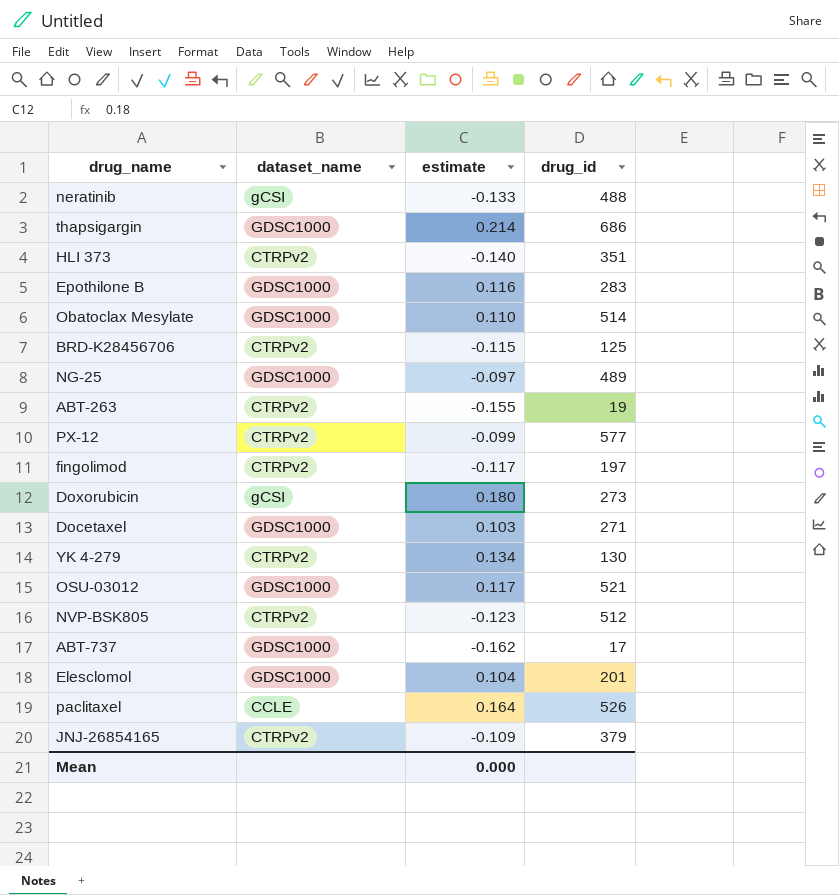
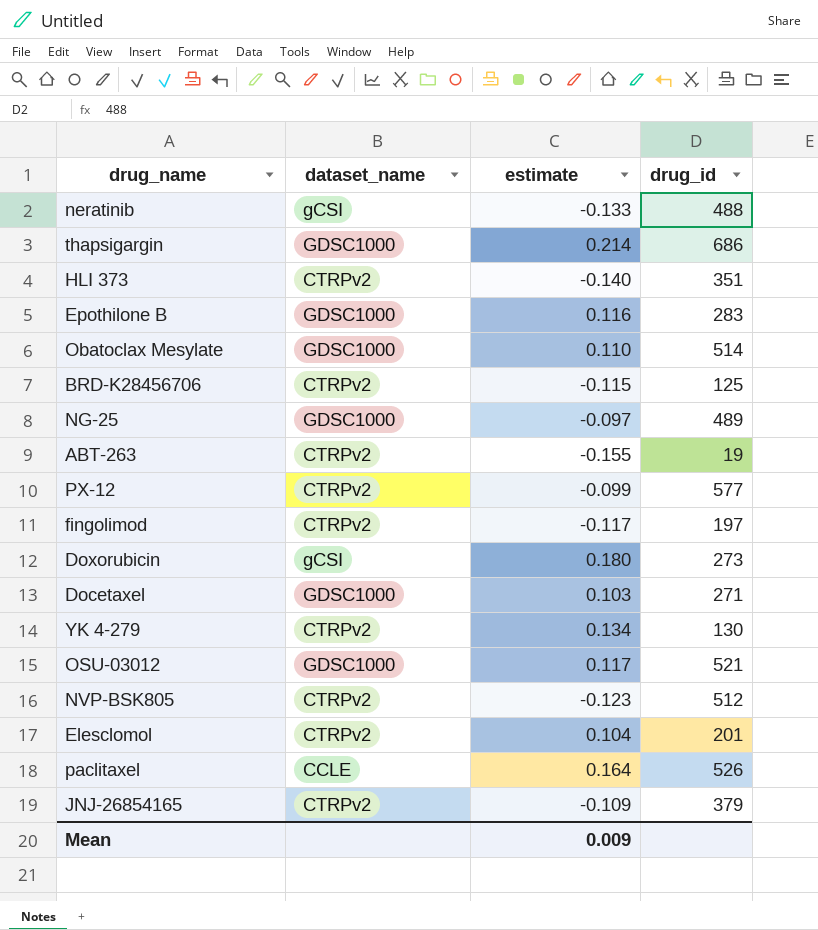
row ABT-737: GDSC1000 | -0.162 | 17 -> none
Elesclomol | dataset_name: GDSC1000 -> CTRPv2
Mean | estimate: 0.000 -> 0.009

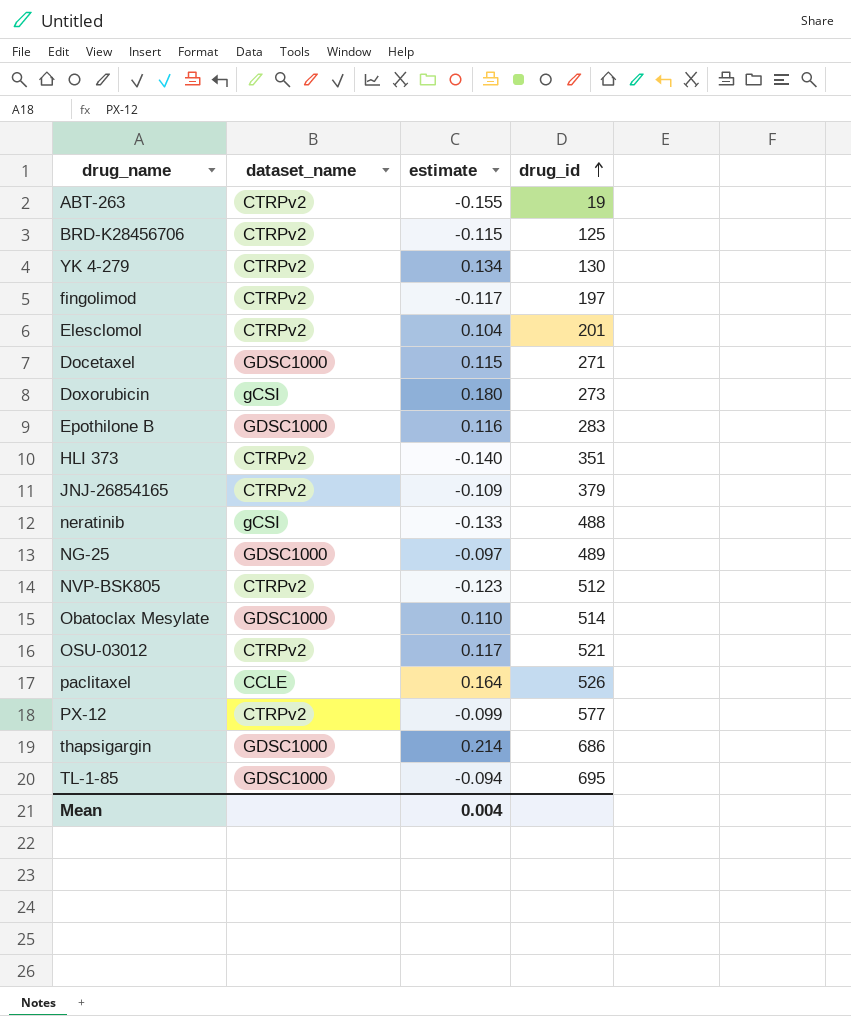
row order: none -> drug_id ascending
Docetaxel | estimate: 0.103 -> 0.115
OSU-03012 | dataset_name: GDSC1000 -> CTRPv2
row TL-1-85: none -> GDSC1000 | -0.094 | 695
Mean | estimate: 0.009 -> 0.004

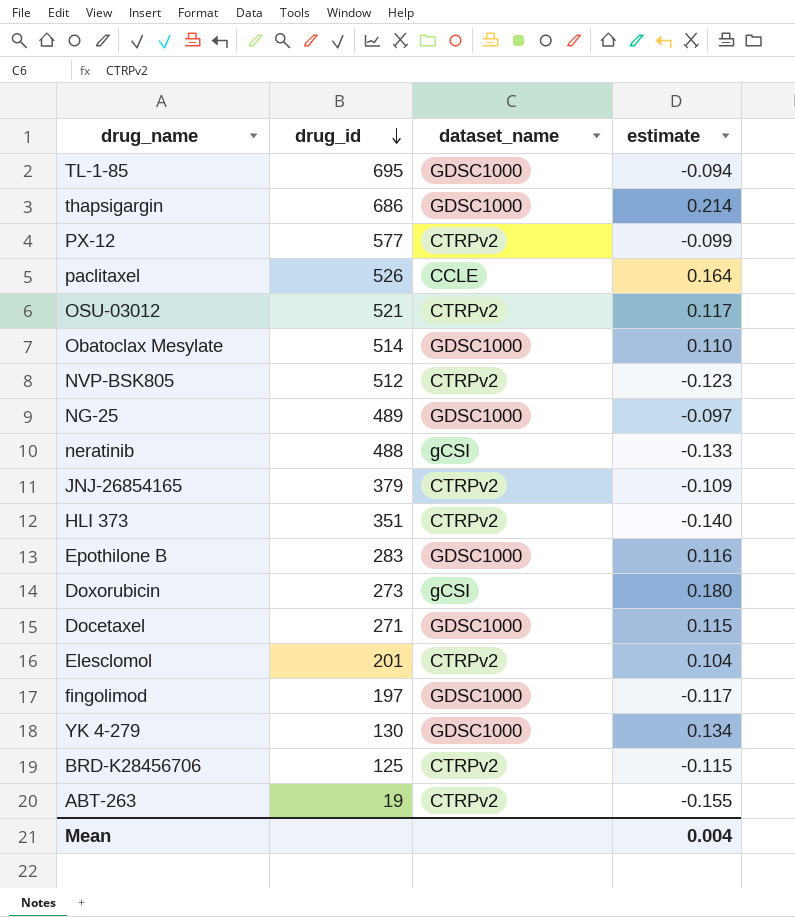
row order: drug_id ascending -> drug_id descending
column drug_id | position: 4 -> 2
fingolimod | dataset_name: CTRPv2 -> GDSC1000
YK 4-279 | dataset_name: CTRPv2 -> GDSC1000

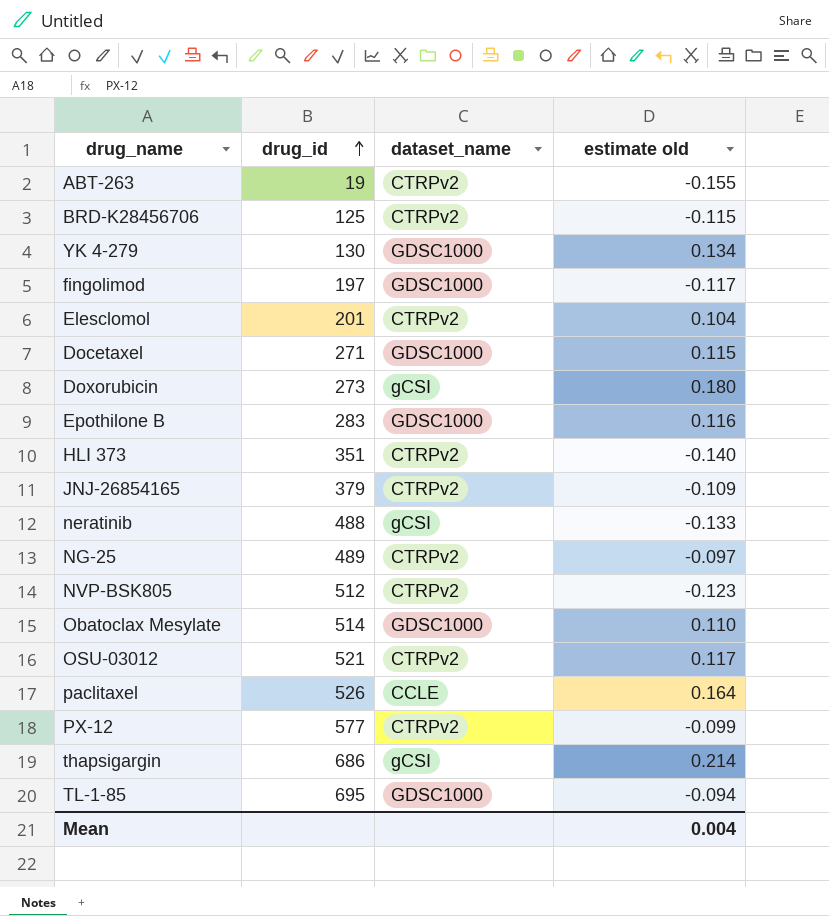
row order: drug_id descending -> drug_id ascending
column name: estimate -> estimate old
NG-25 | dataset_name: GDSC1000 -> CTRPv2
thapsigargin | dataset_name: GDSC1000 -> gCSI

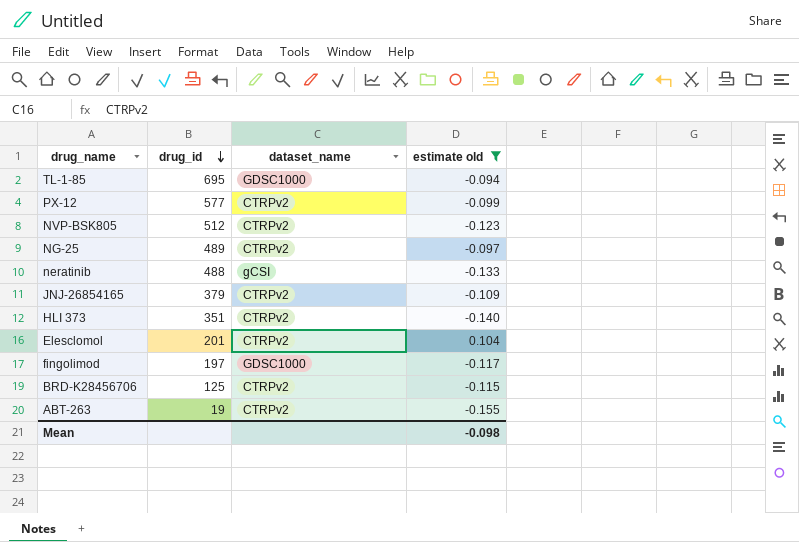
filter: none -> estimate old <= 0.104
row order: drug_id ascending -> drug_id descending
Mean | estimate old: 0.004 -> -0.098

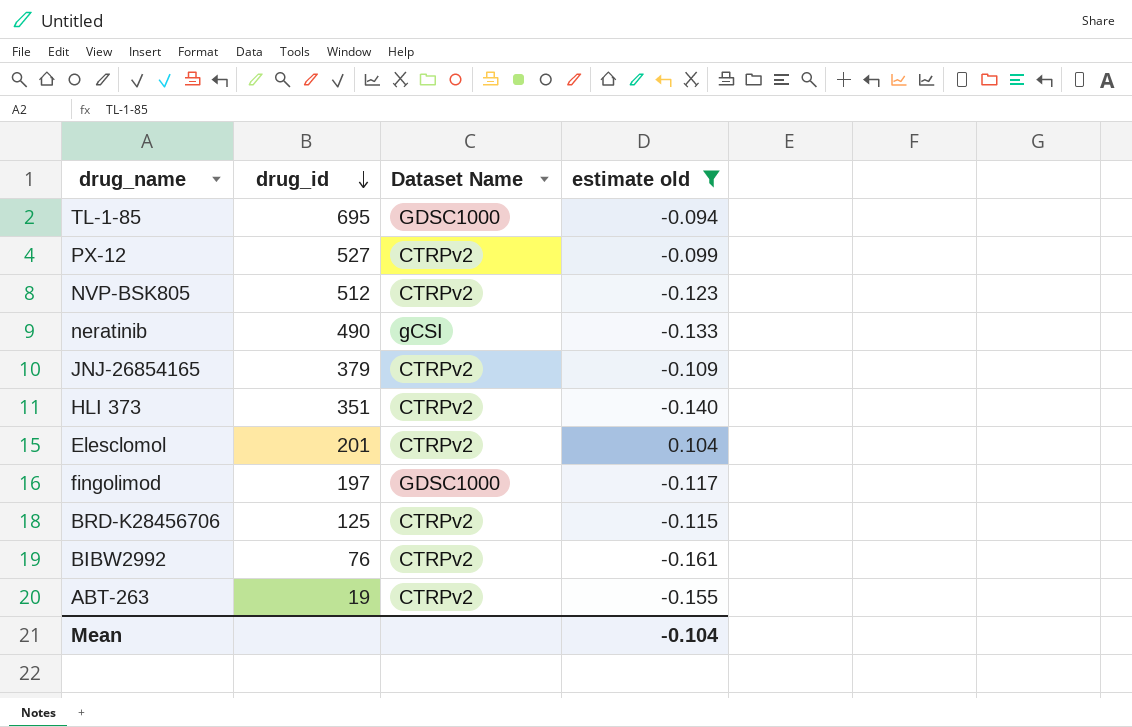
column name: dataset_name -> Dataset Name
row NG-25: 489 | CTRPv2 | -0.097 -> none
PX-12 | drug_id: 577 -> 527
neratinib | drug_id: 488 -> 490
row BIBW2992: none -> 76 | CTRPv2 | -0.161
Mean | estimate old: -0.098 -> -0.104

